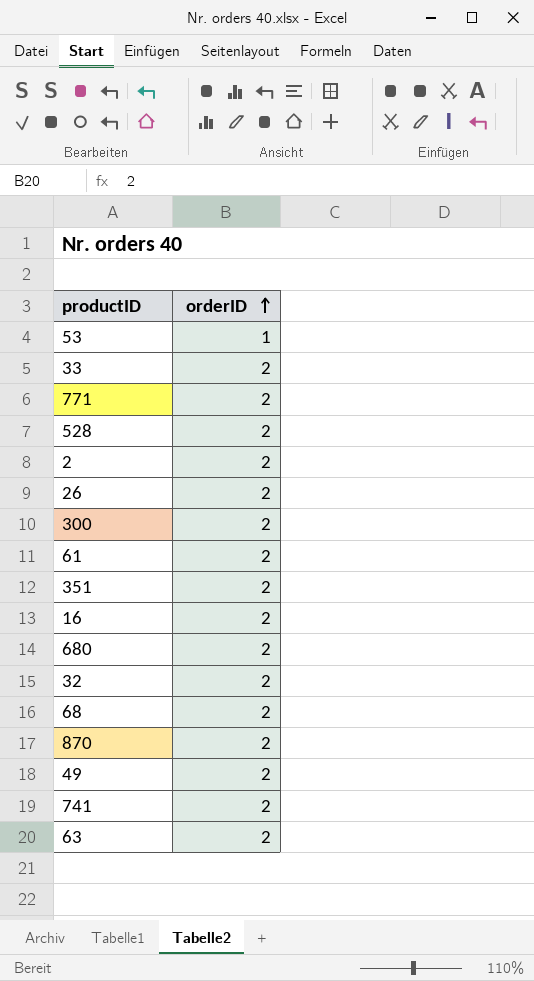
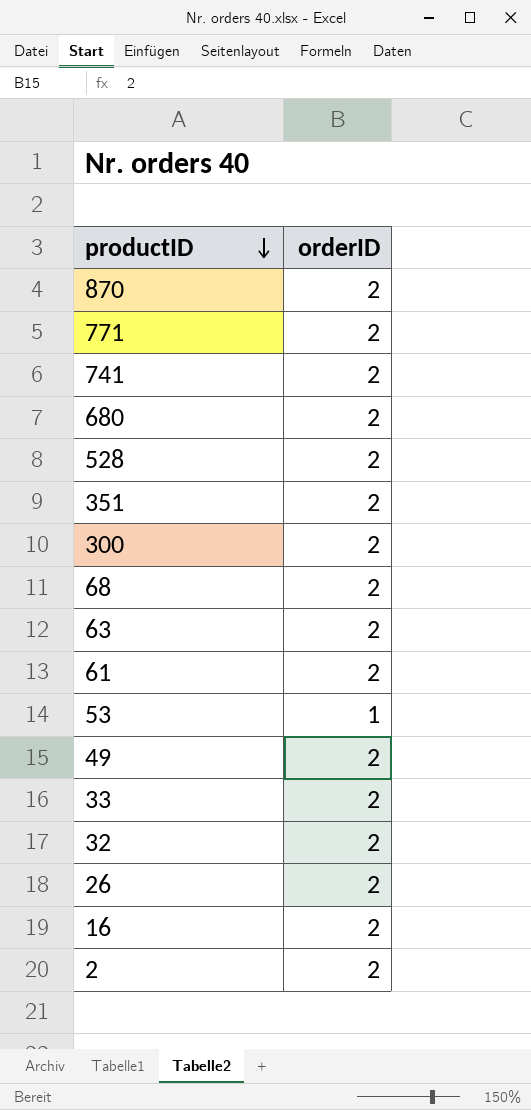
row order: orderID ascending -> productID descending

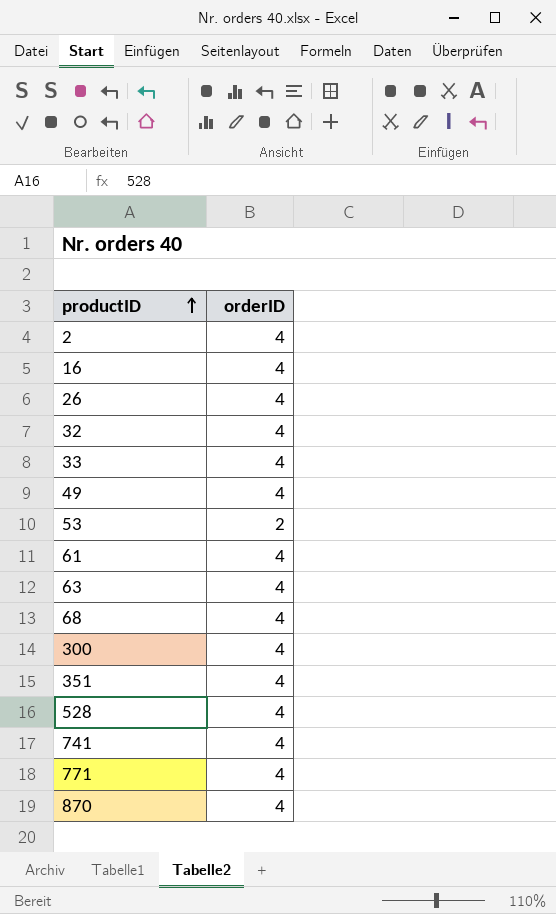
row order: productID descending -> productID ascending
row 680: 2 -> none
2 | orderID: 2 -> 4
16 | orderID: 2 -> 4
26 | orderID: 2 -> 4
32 | orderID: 2 -> 4
33 | orderID: 2 -> 4
49 | orderID: 2 -> 4
53 | orderID: 1 -> 2
61 | orderID: 2 -> 4
63 | orderID: 2 -> 4
68 | orderID: 2 -> 4
300 | orderID: 2 -> 4
351 | orderID: 2 -> 4
528 | orderID: 2 -> 4
741 | orderID: 2 -> 4
771 | orderID: 2 -> 4
870 | orderID: 2 -> 4

